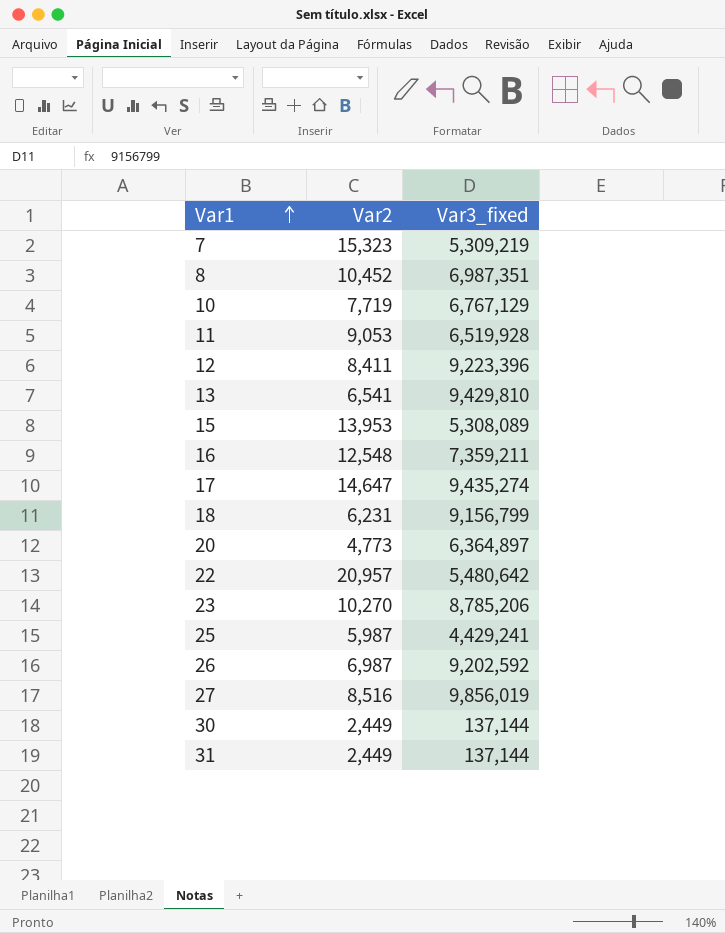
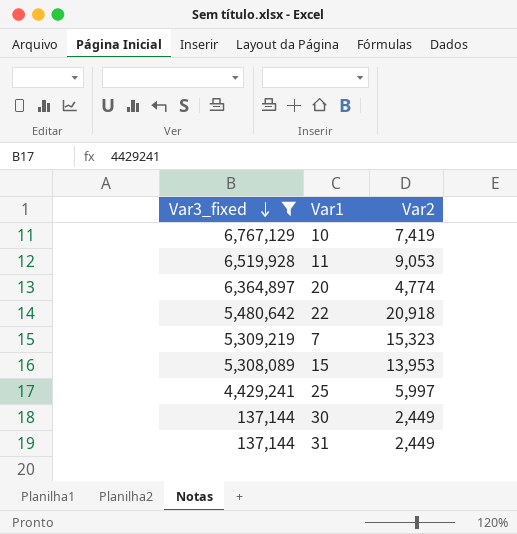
filter: none -> Var3_fixed <= 6,767,129
row order: Var1 ascending -> Var3_fixed descending
column Var3_fixed | position: 3 -> 1
10 | Var2: 7,719 -> 7,419
20 | Var2: 4,773 -> 4,774
22 | Var2: 20,957 -> 20,918
25 | Var2: 5,987 -> 5,997

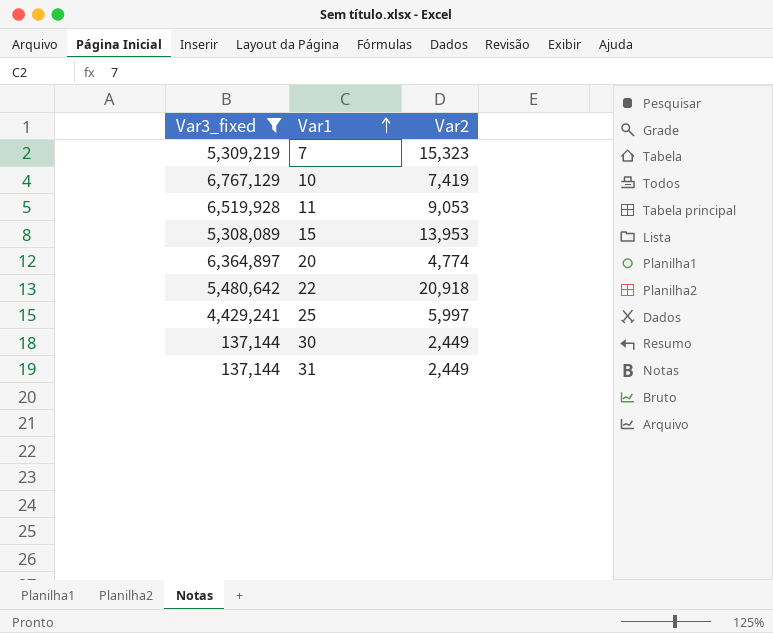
row order: Var3_fixed descending -> Var1 ascending

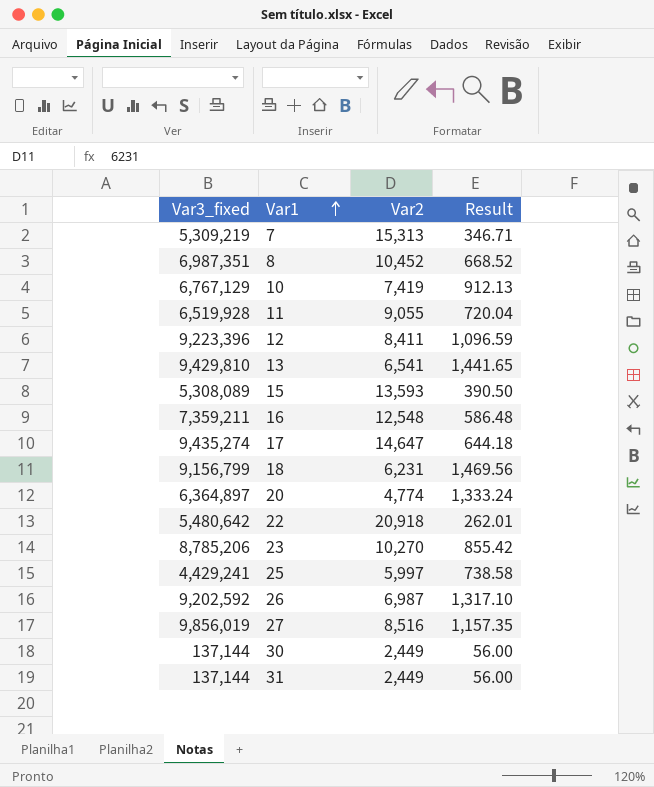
filter: Var3_fixed <= 6,767,129 -> none
column Result | formula: none -> [Var3_fixed] / [Var2]
7 | Var2: 15,323 -> 15,313
11 | Var2: 9,053 -> 9,055
15 | Var2: 13,953 -> 13,593

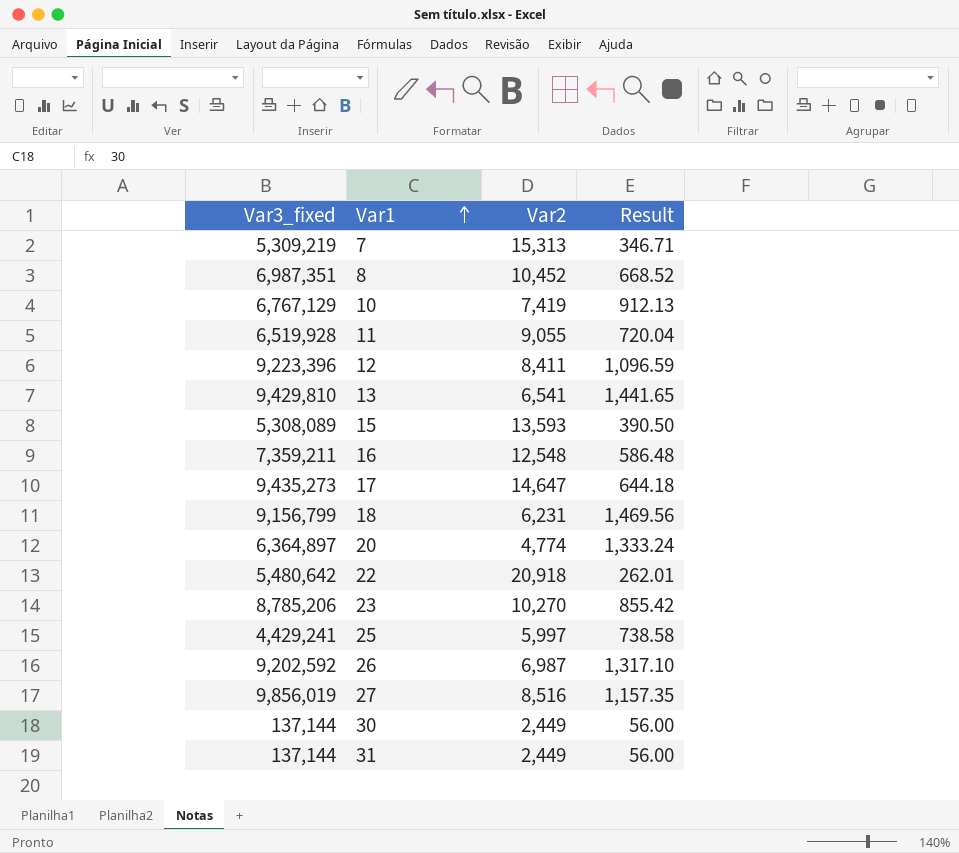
17 | Var3_fixed: 9,435,274 -> 9,435,273

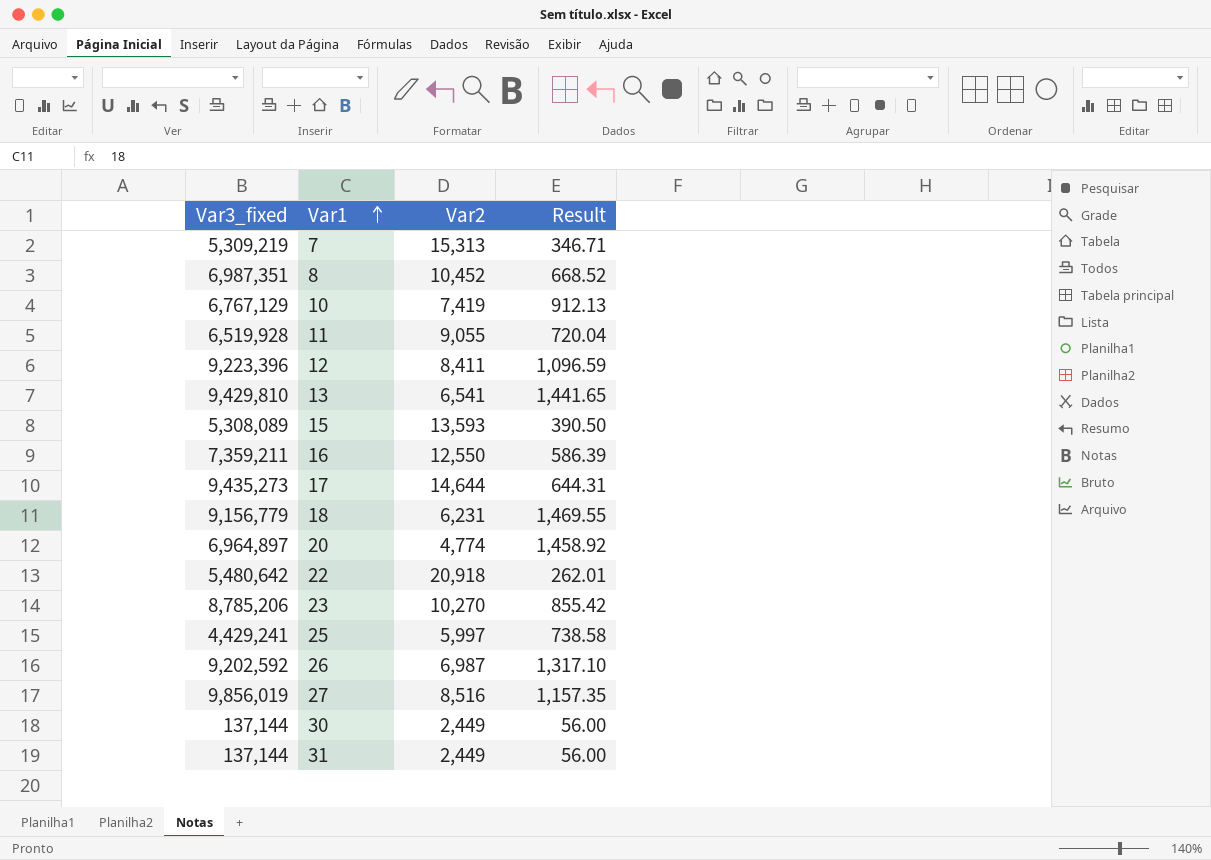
16 | Var2: 12,548 -> 12,550
16 | Result: 586.48 -> 586.39
17 | Var2: 14,647 -> 14,644
17 | Result: 644.18 -> 644.31
18 | Var3_fixed: 9,156,799 -> 9,156,779
18 | Result: 1,469.56 -> 1,469.55
20 | Var3_fixed: 6,364,897 -> 6,964,897
20 | Result: 1,333.24 -> 1,458.92

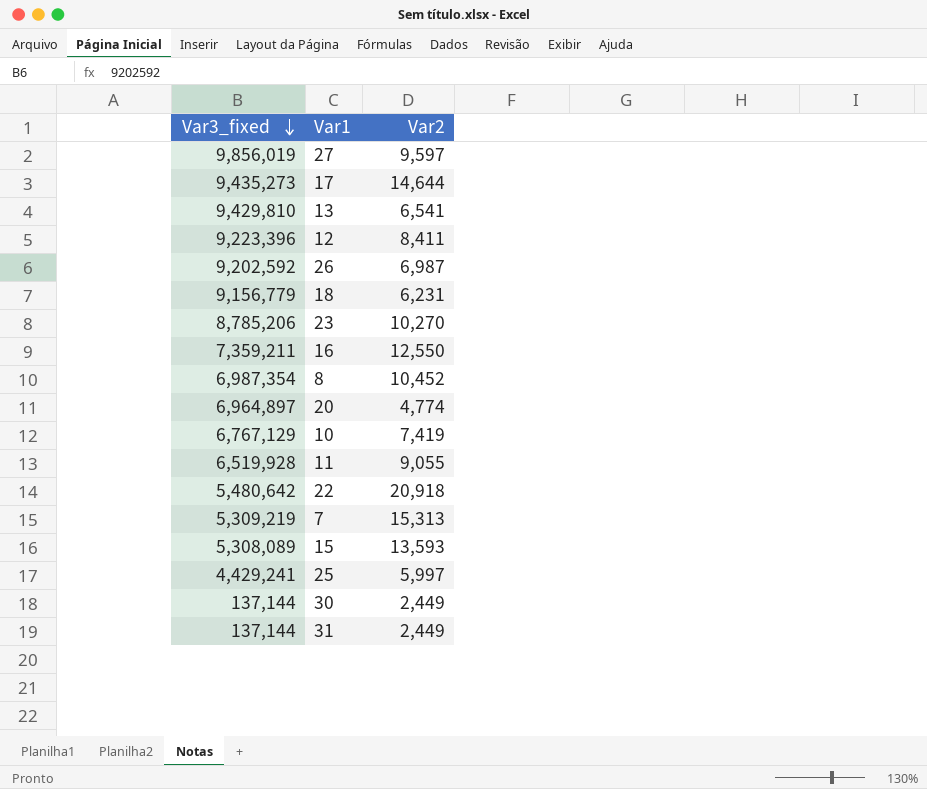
row order: Var1 ascending -> Var3_fixed descending
column Result | formula: [Var3_fixed] / [Var2] -> none
27 | Var2: 8,516 -> 9,597
8 | Var3_fixed: 6,987,351 -> 6,987,354

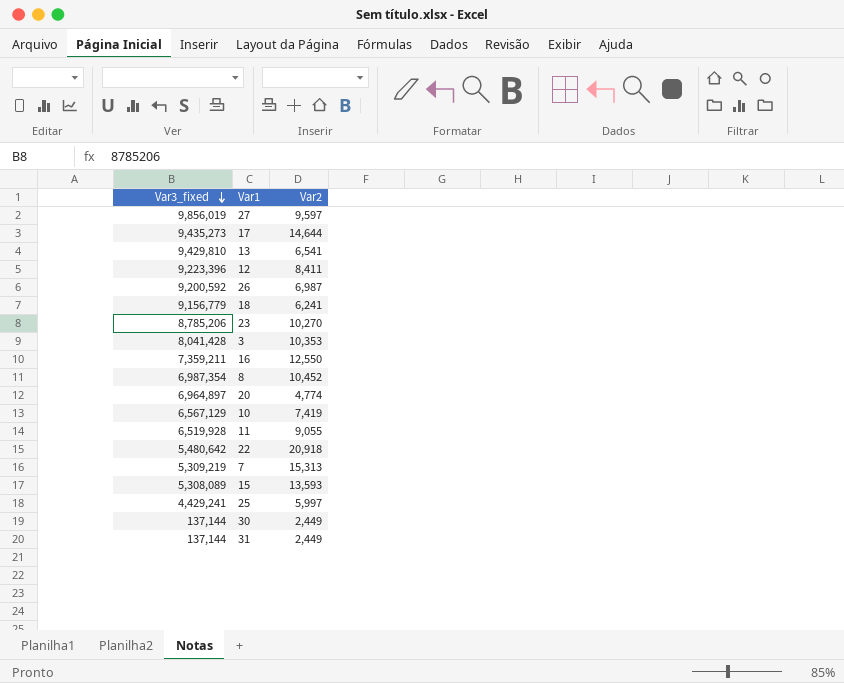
26 | Var3_fixed: 9,202,592 -> 9,200,592
18 | Var2: 6,231 -> 6,241
row 3: none -> 8,041,428 | 10,353
10 | Var3_fixed: 6,767,129 -> 6,567,129

